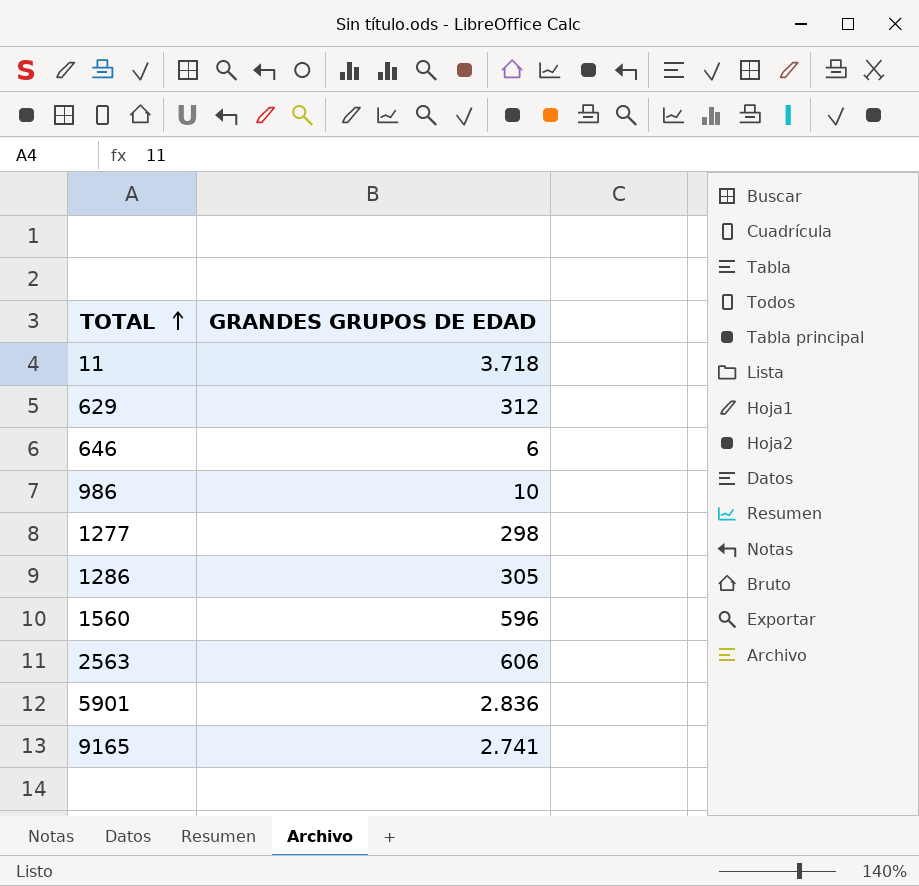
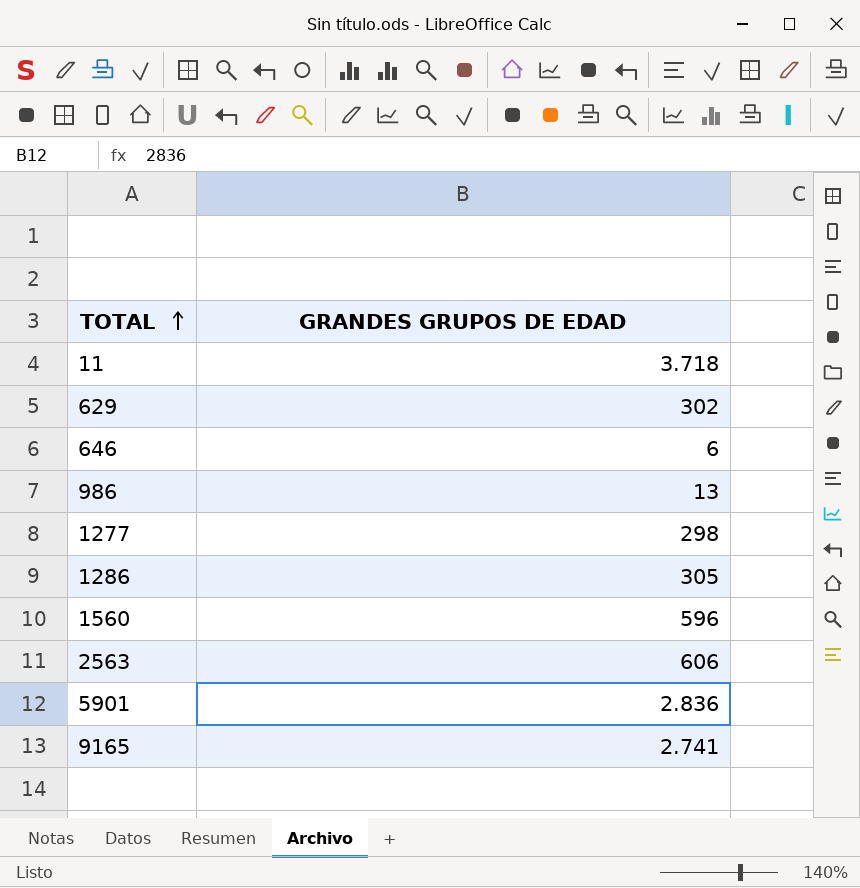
629 | GRANDES GRUPOS DE EDAD: 312 -> 302
986 | GRANDES GRUPOS DE EDAD: 10 -> 13

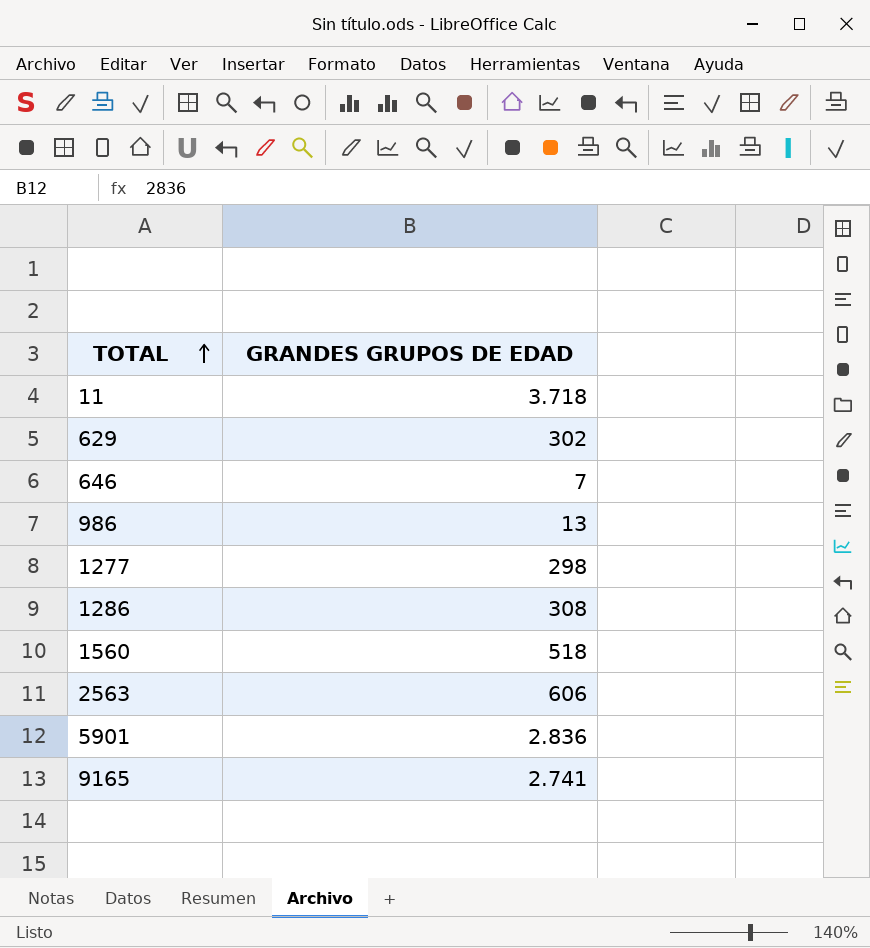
646 | GRANDES GRUPOS DE EDAD: 6 -> 7
1286 | GRANDES GRUPOS DE EDAD: 305 -> 308
1560 | GRANDES GRUPOS DE EDAD: 596 -> 518

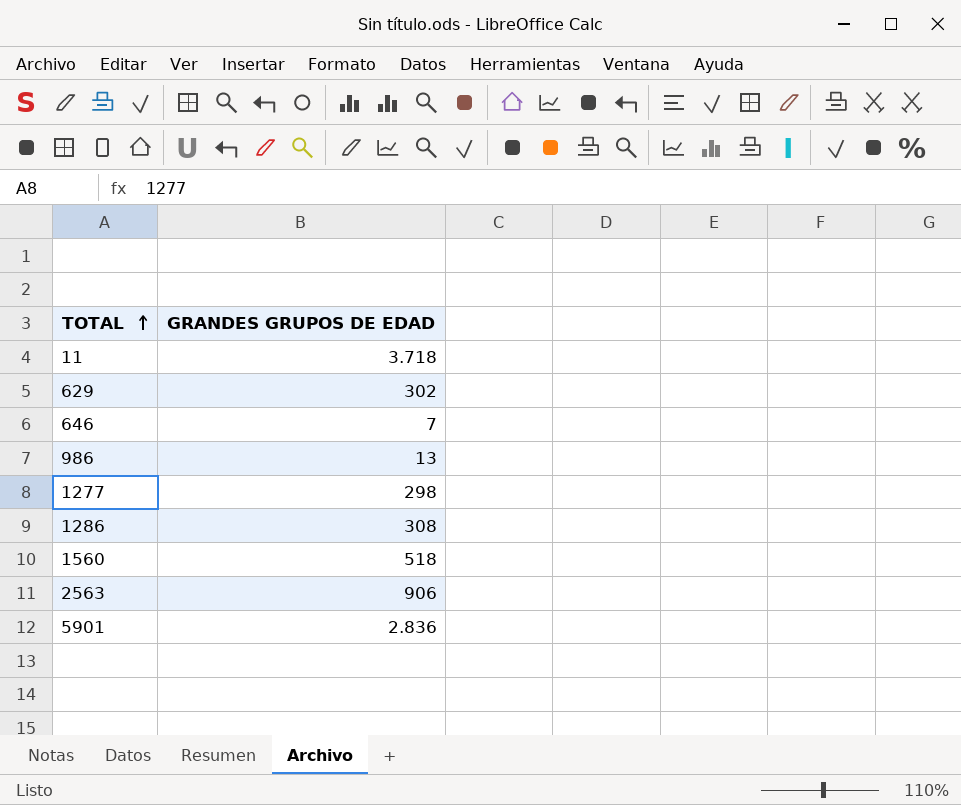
row 9165: 2.741 -> none
2563 | GRANDES GRUPOS DE EDAD: 606 -> 906

